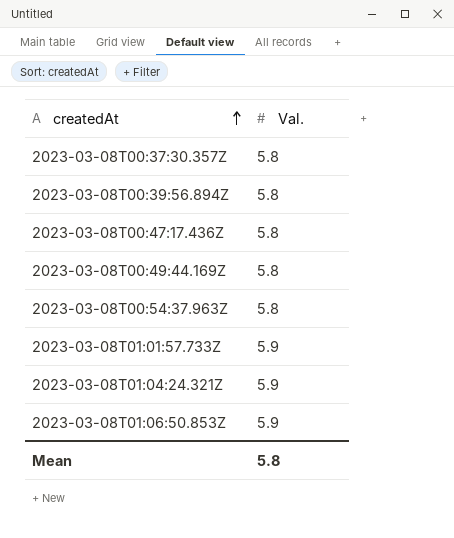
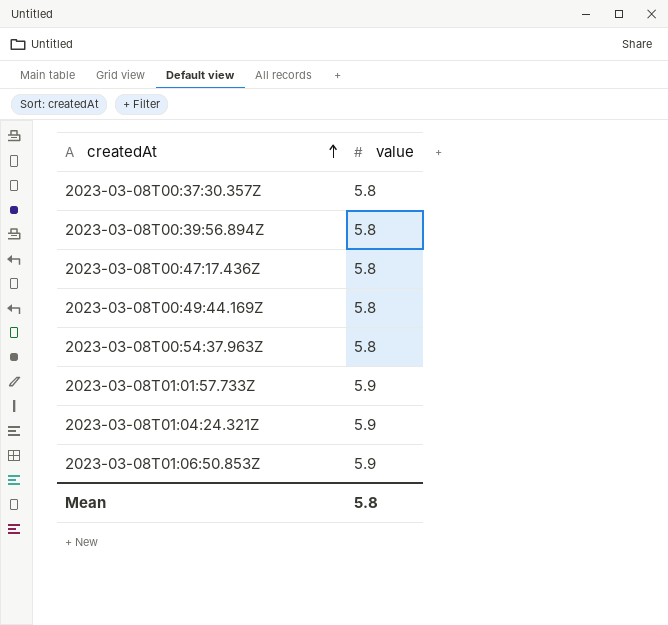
column name: Val. -> value

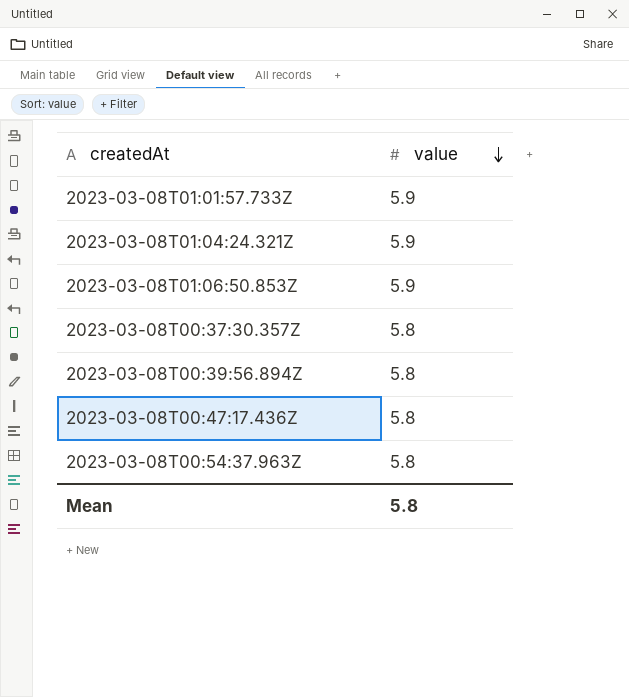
row order: createdAt ascending -> value descending
row 2023-03-08T00:49:44.169Z: 5.8 -> none

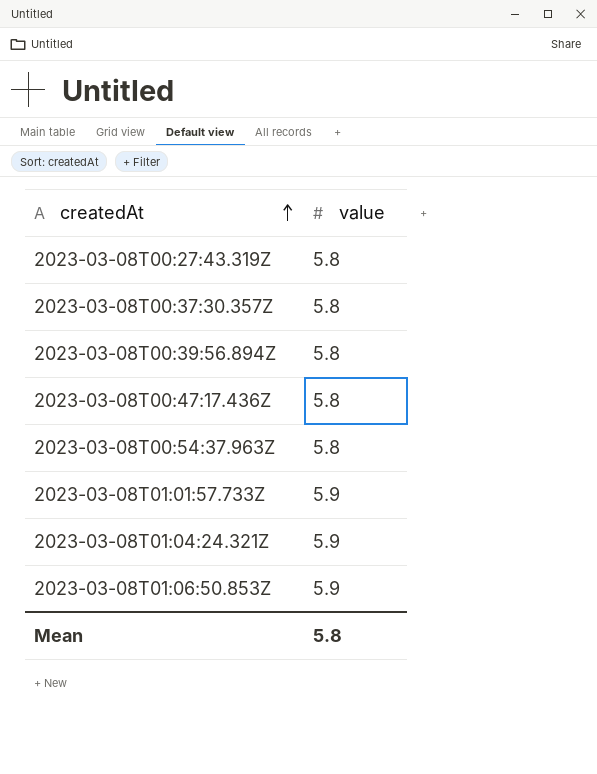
row order: value descending -> createdAt ascending
row 2023-03-08T00:27:43.319Z: none -> 5.8

